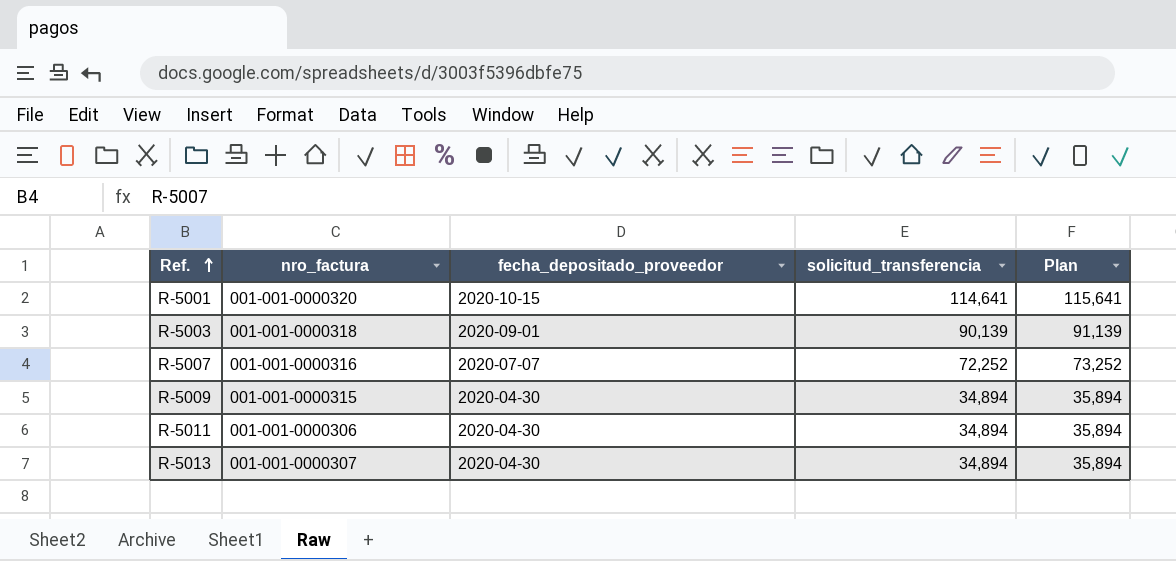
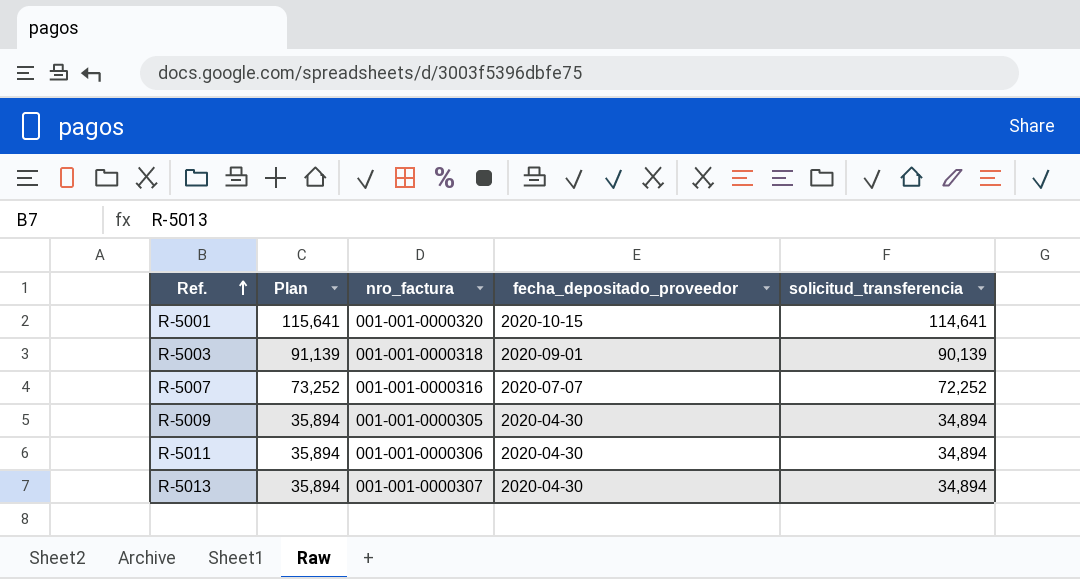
column Plan | position: 5 -> 2
R-5009 | nro_factura: 001-001-0000315 -> 001-001-0000305

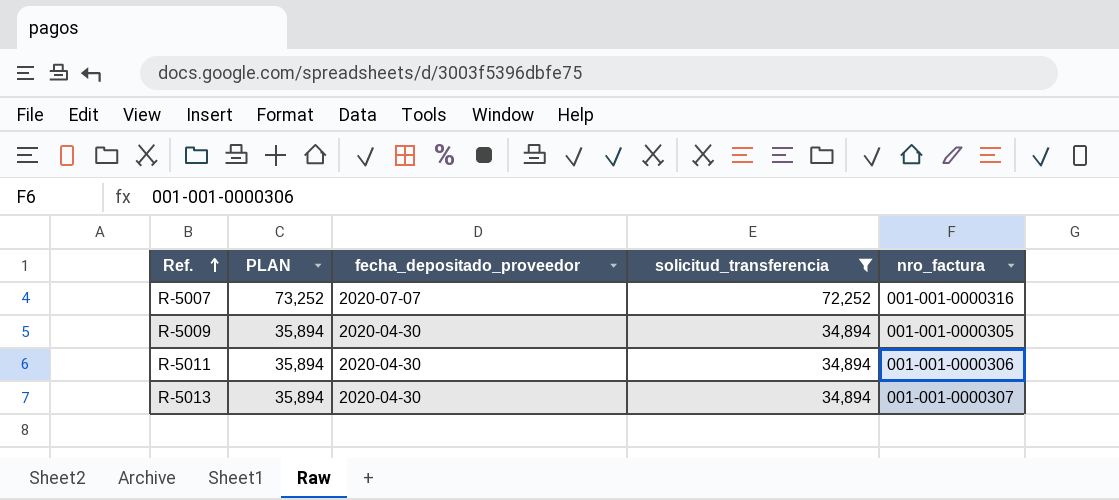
filter: none -> solicitud_transferencia <= 72,252
column name: Plan -> PLAN
column nro_factura | position: 3 -> 5

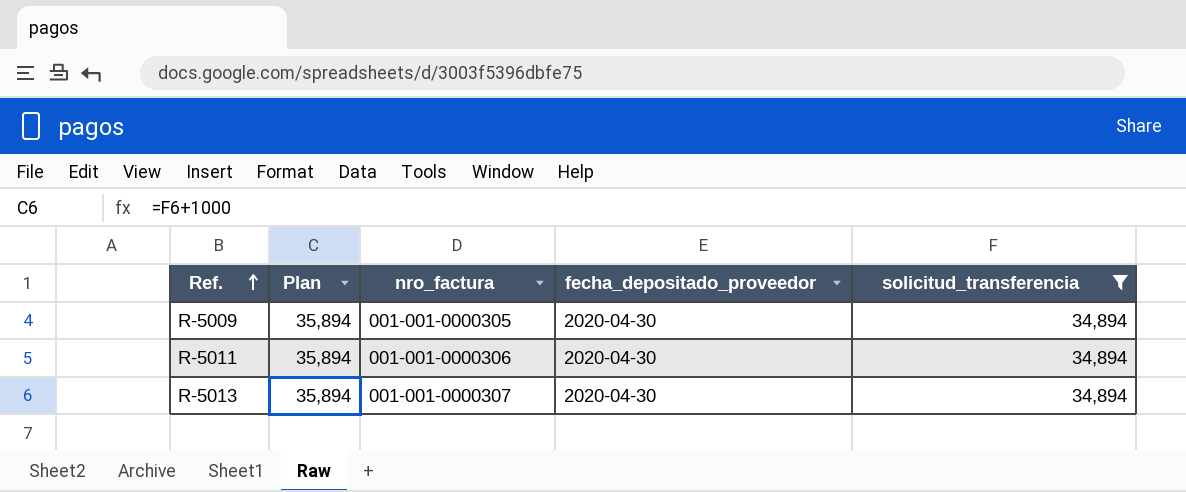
column name: PLAN -> Plan
column nro_factura | position: 5 -> 3
row R-5007: 73,252 | 2020-07-07 | 72,252 | 001-001-0000316 -> none

